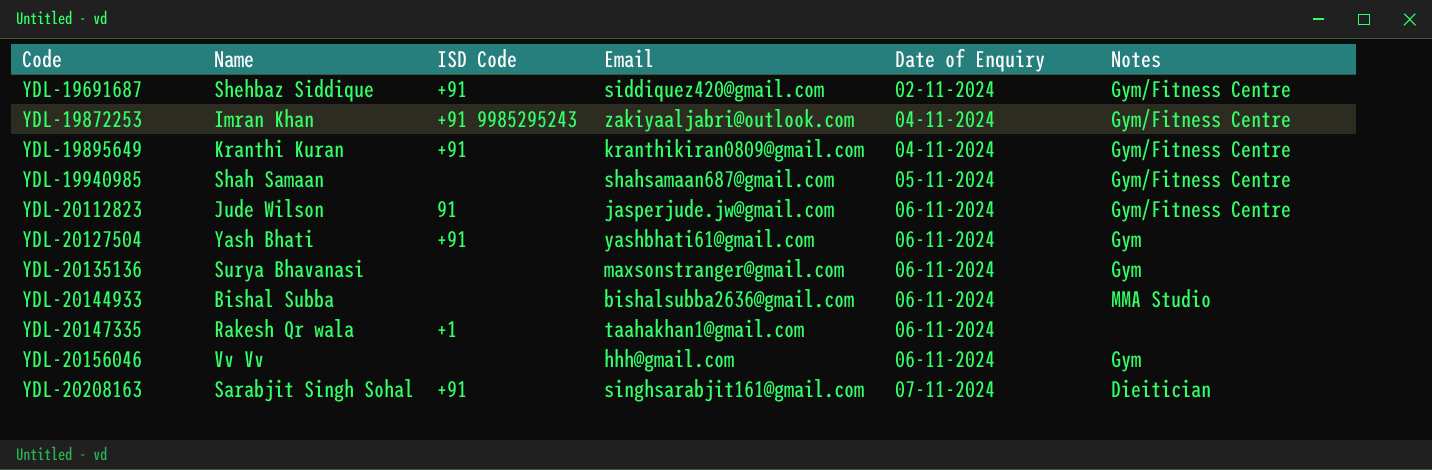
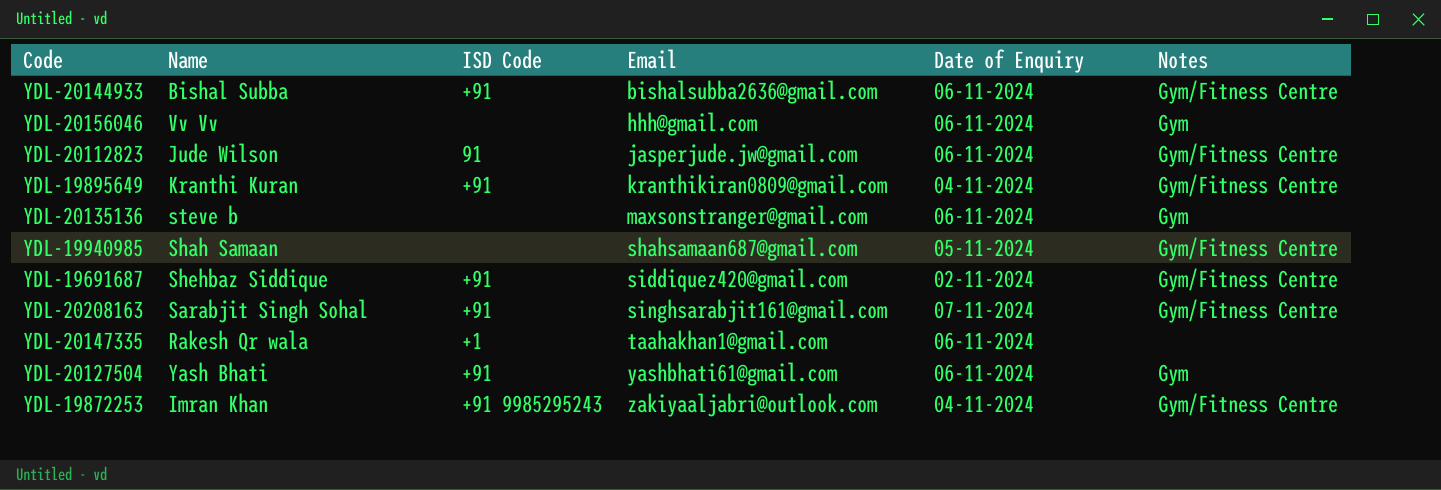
row order: Code ascending -> Email ascending
YDL-20144933 | ISD Code: none -> +91
YDL-20144933 | Notes: MMA Studio -> Gym/Fitness Centre
YDL-20135136 | Name: Surya Bhavanasi -> steve b
YDL-20208163 | Notes: Dieitician -> Gym/Fitness Centre

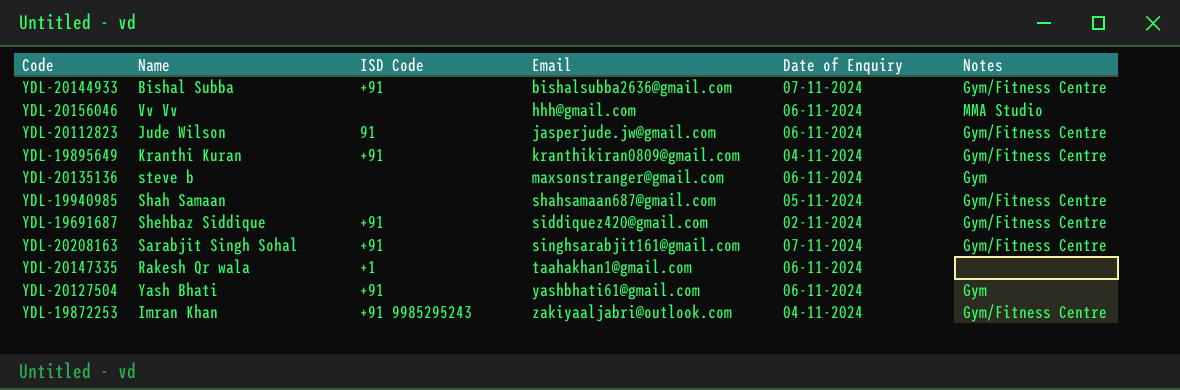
YDL-20144933 | Date of Enquiry: 06-11-2024 -> 07-11-2024
YDL-20156046 | Notes: Gym -> MMA Studio

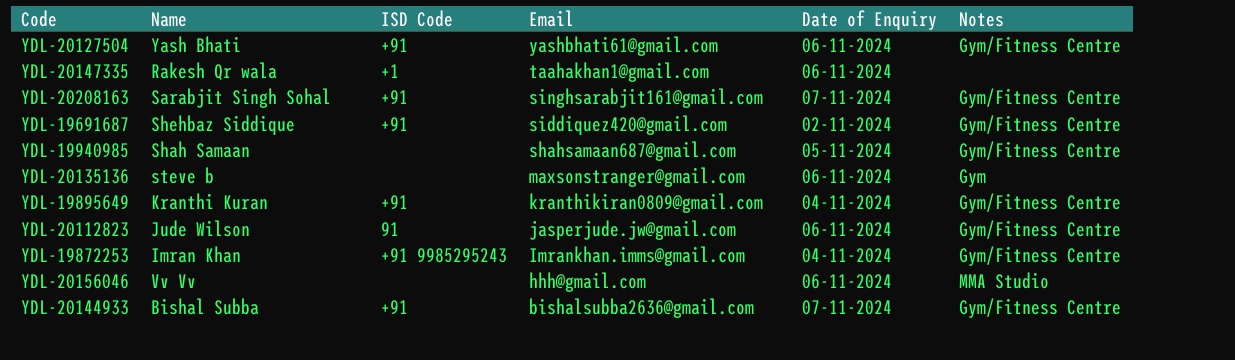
row order: Email ascending -> Email descending
YDL-20127504 | Notes: Gym -> Gym/Fitness Centre
YDL-19872253 | Email: zakiyaaljabri@outlook.com -> Imrankhan.imms@gmail.com

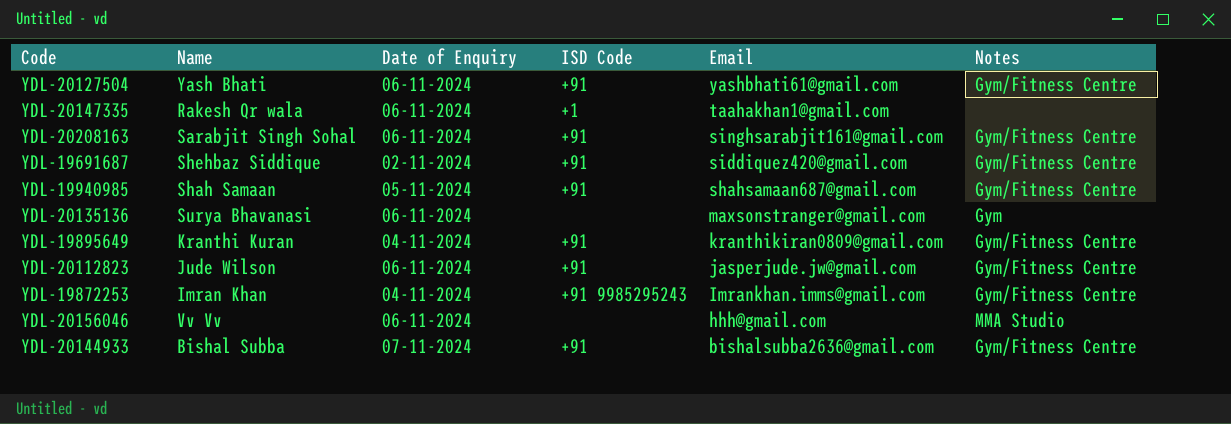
column Date of Enquiry | position: 5 -> 3
YDL-20208163 | Date of Enquiry: 07-11-2024 -> 06-11-2024
YDL-19940985 | ISD Code: none -> +91
YDL-20135136 | Name: steve b -> Surya Bhavanasi
YDL-20112823 | ISD Code: 91 -> +91

